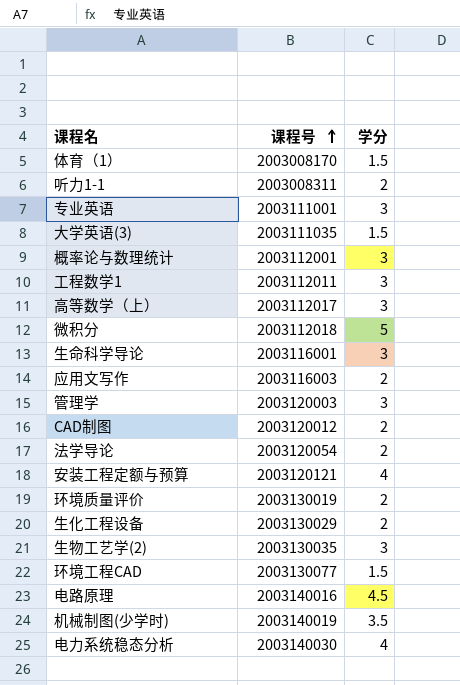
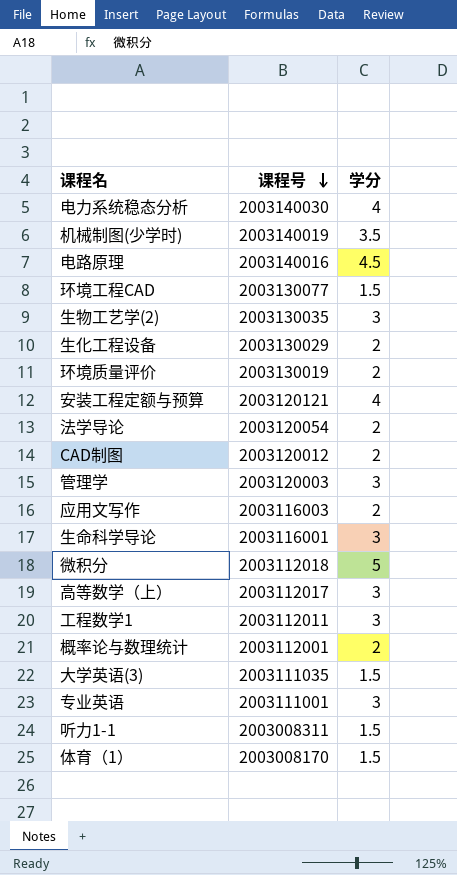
row order: 课程号 ascending -> 课程号 descending
概率论与数理统计 | 学分: 3 -> 2
听力1-1 | 学分: 2 -> 1.5

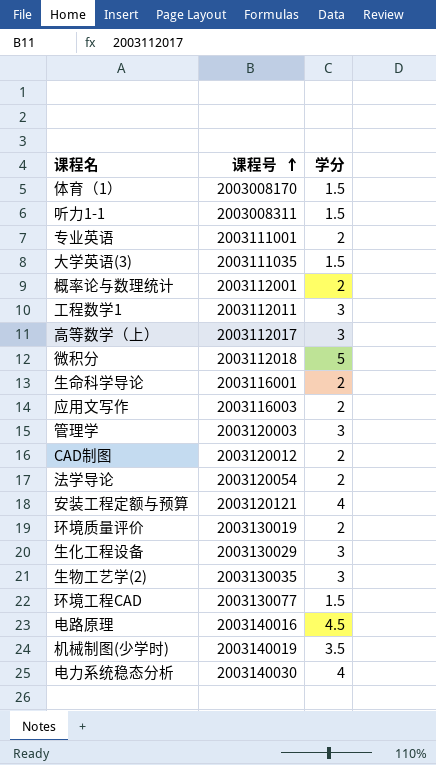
row order: 课程号 descending -> 课程号 ascending
专业英语 | 学分: 3 -> 2
生命科学导论 | 学分: 3 -> 2
生化工程设备 | 学分: 2 -> 3

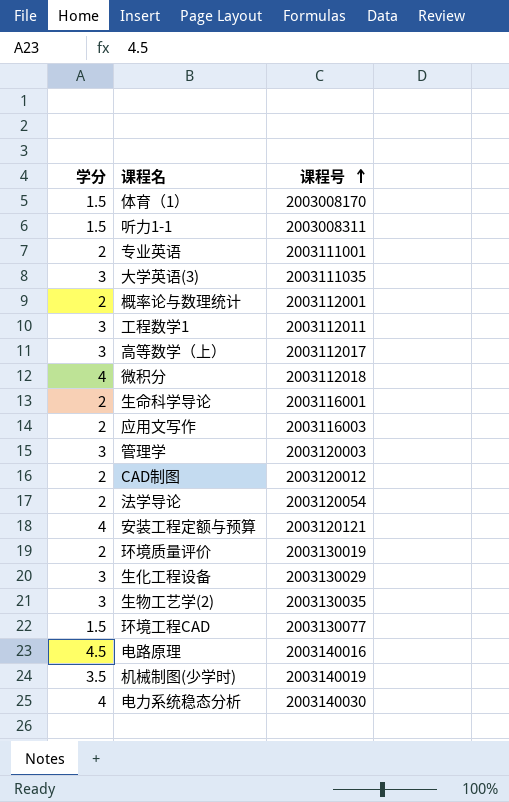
column 学分 | position: 3 -> 1
大学英语(3) | 学分: 1.5 -> 3
微积分 | 学分: 5 -> 4

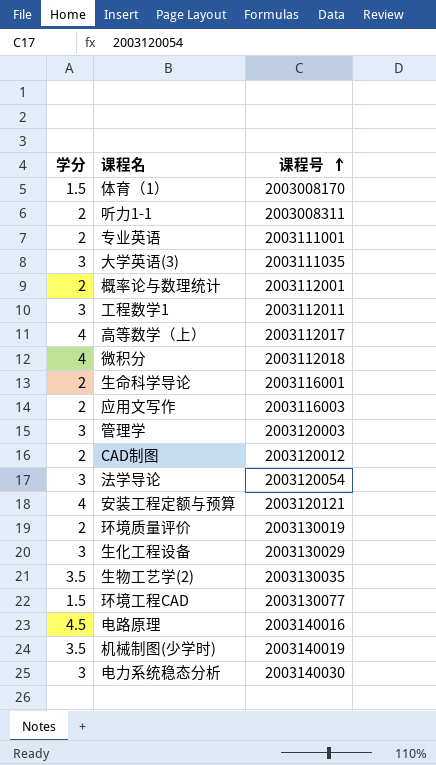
听力1-1 | 学分: 1.5 -> 2
高等数学（上） | 学分: 3 -> 4
法学导论 | 学分: 2 -> 3
生物工艺学(2) | 学分: 3 -> 3.5
电力系统稳态分析 | 学分: 4 -> 3

